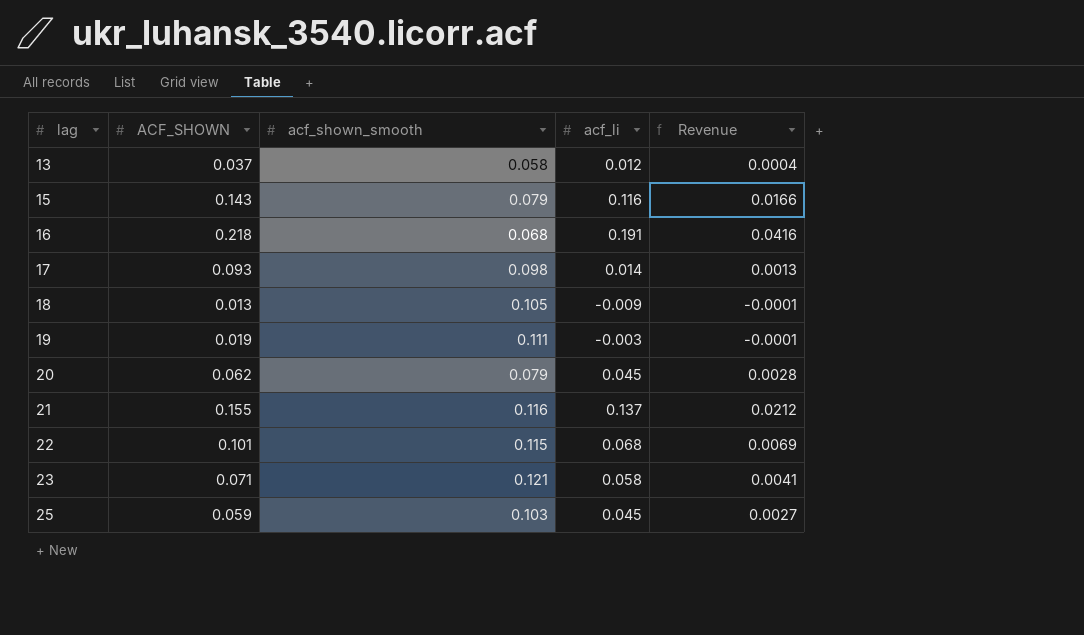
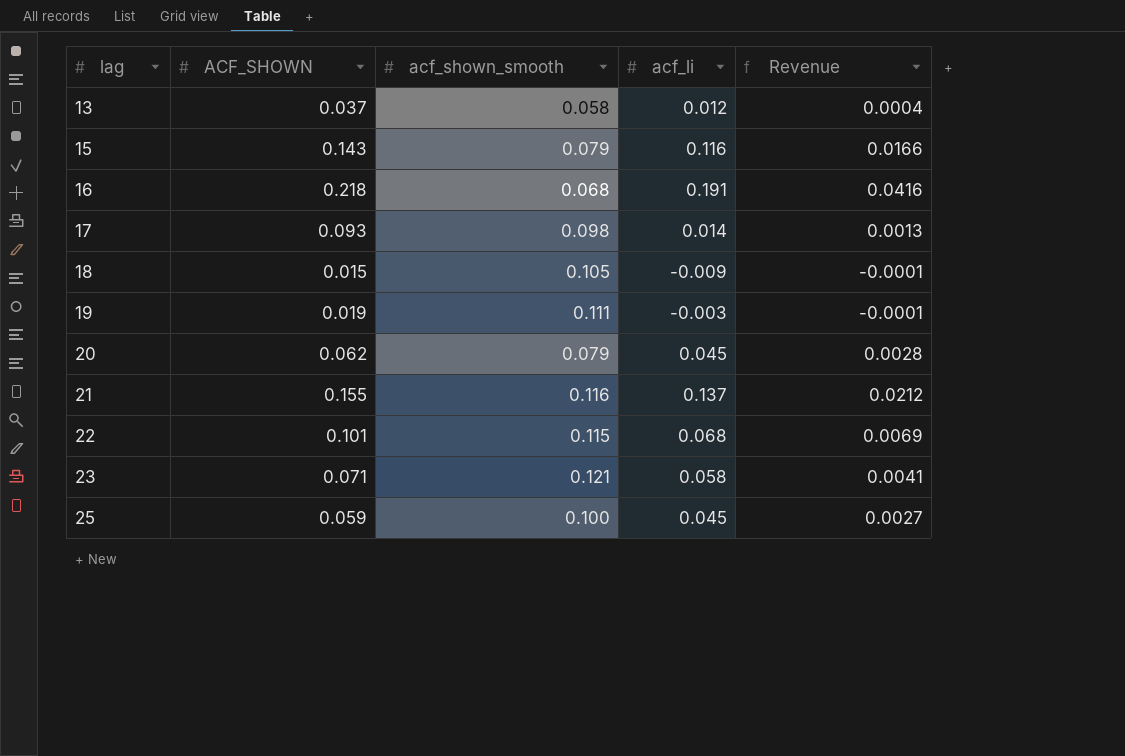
18 | ACF_SHOWN: 0.013 -> 0.015
25 | acf_shown_smooth: 0.103 -> 0.100

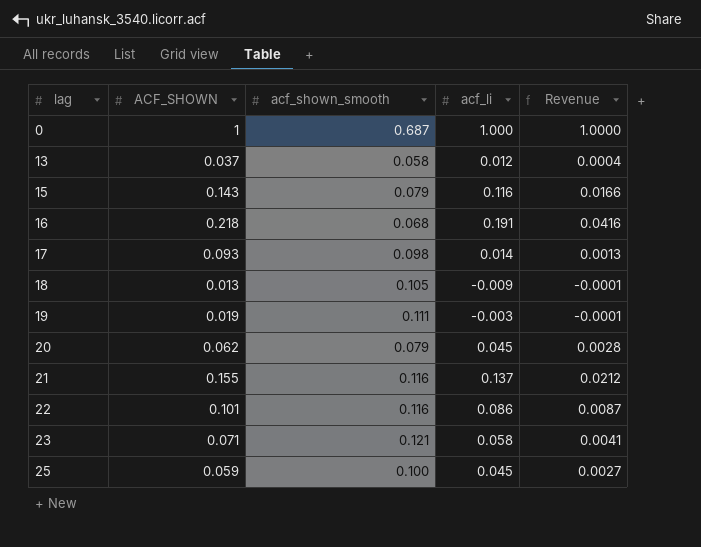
row 0: none -> 1 | 0.687 | 1.000 | 1.0000
18 | ACF_SHOWN: 0.015 -> 0.013
22 | acf_shown_smooth: 0.115 -> 0.116
22 | acf_li: 0.068 -> 0.086
22 | Revenue: 0.0069 -> 0.0087

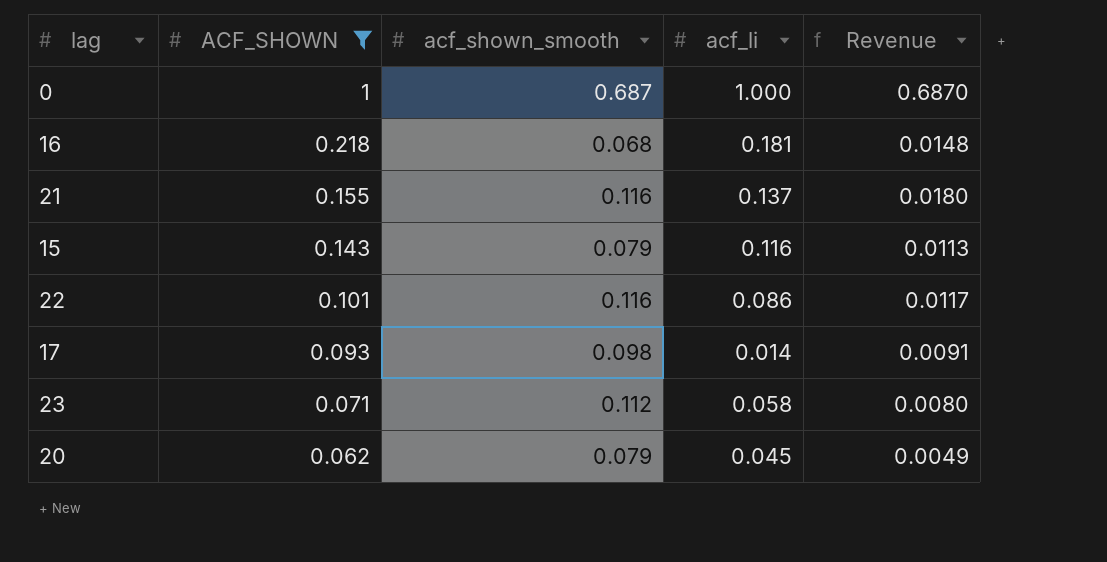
filter: none -> ACF_SHOWN >= 0.062
row order: lag ascending -> ACF_SHOWN descending
column Revenue | formula: [ACF_SHOWN] * [acf_li] -> [ACF_SHOWN] * [acf_shown_smooth]
16 | acf_li: 0.191 -> 0.181
23 | acf_shown_smooth: 0.121 -> 0.112

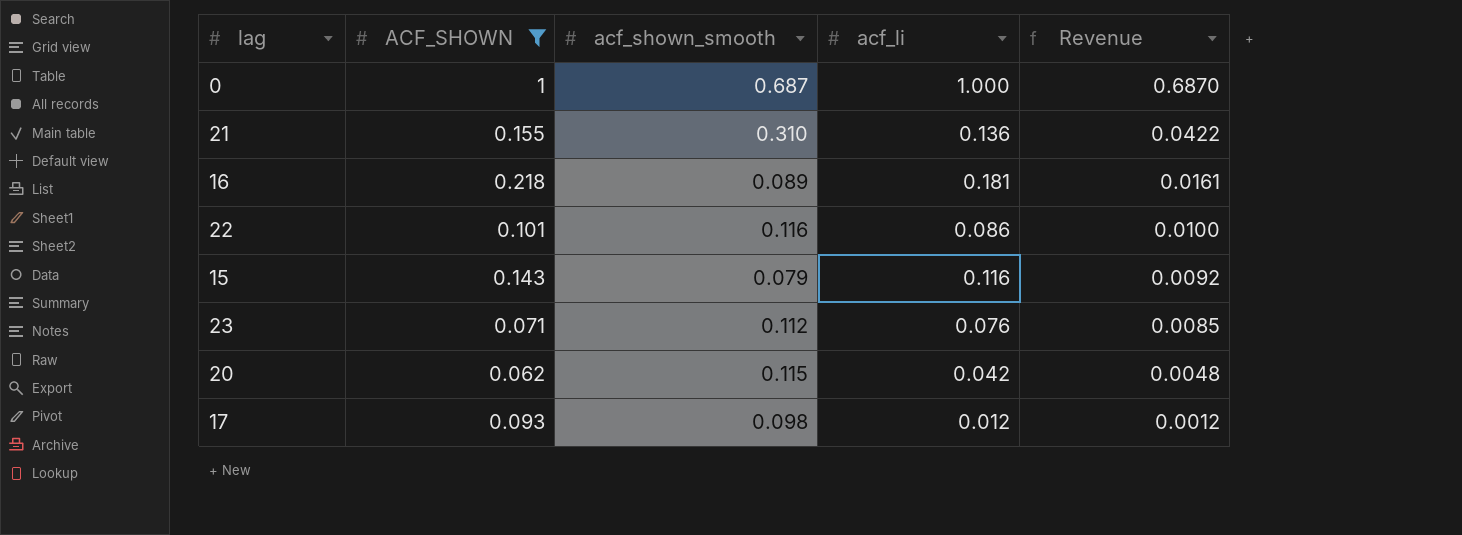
row order: ACF_SHOWN descending -> Revenue descending
column Revenue | formula: [ACF_SHOWN] * [acf_shown_smooth] -> [acf_shown_smooth] * [acf_li]
21 | acf_shown_smooth: 0.116 -> 0.310
21 | acf_li: 0.137 -> 0.136
16 | acf_shown_smooth: 0.068 -> 0.089
23 | acf_li: 0.058 -> 0.076
20 | acf_shown_smooth: 0.079 -> 0.115
20 | acf_li: 0.045 -> 0.042
17 | acf_li: 0.014 -> 0.012

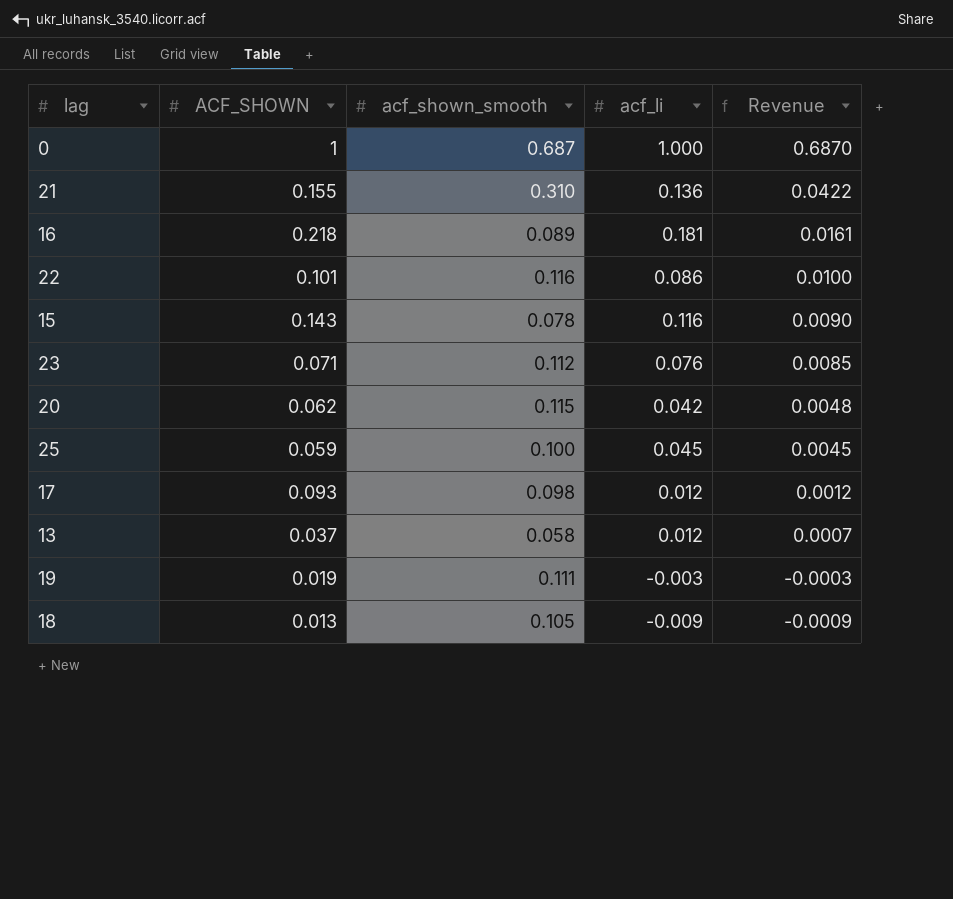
filter: ACF_SHOWN >= 0.062 -> none
15 | acf_shown_smooth: 0.079 -> 0.078
15 | Revenue: 0.0092 -> 0.0090

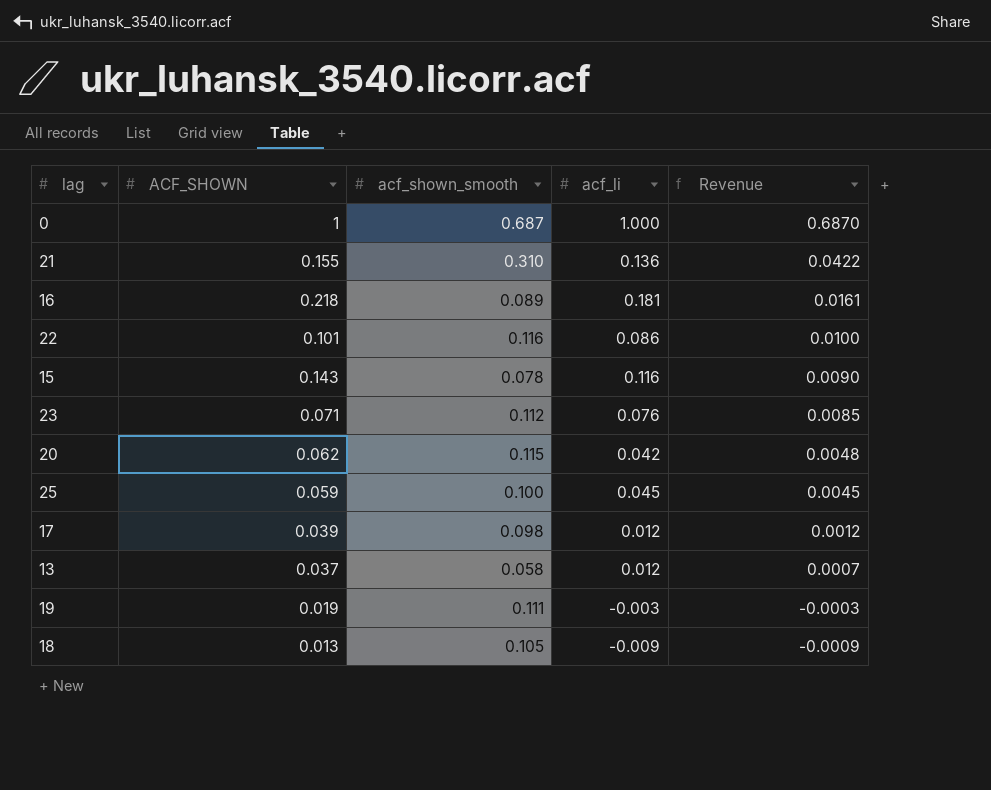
17 | ACF_SHOWN: 0.093 -> 0.039

